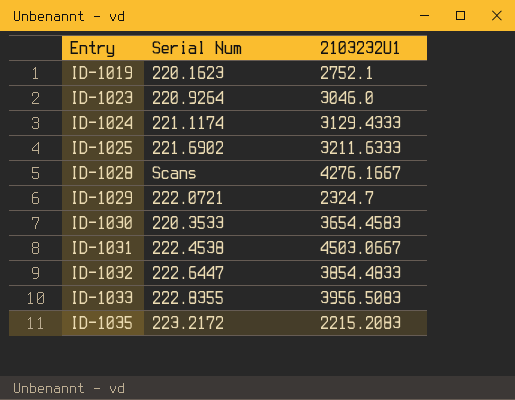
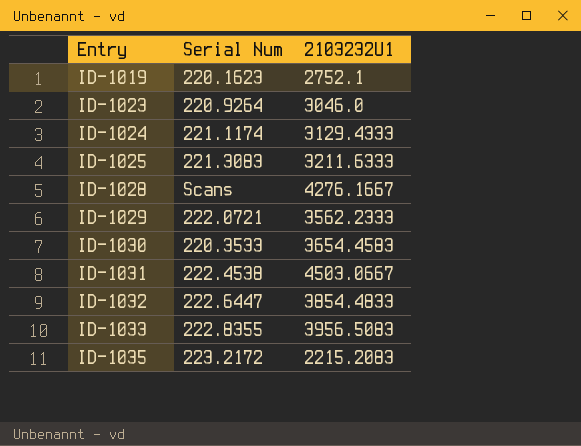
ID-1025 | Serial Num: 221.6902 -> 221.3083
ID-1029 | 2103232U1: 2324.7 -> 3562.2333

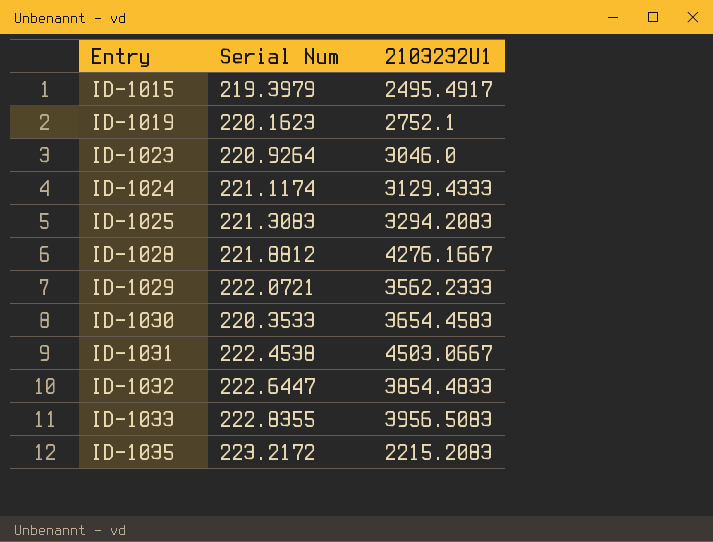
row ID-1015: none -> 219.3979 | 2495.4917
ID-1025 | 2103232U1: 3211.6333 -> 3294.2083
ID-1028 | Serial Num: Scans -> 221.8812

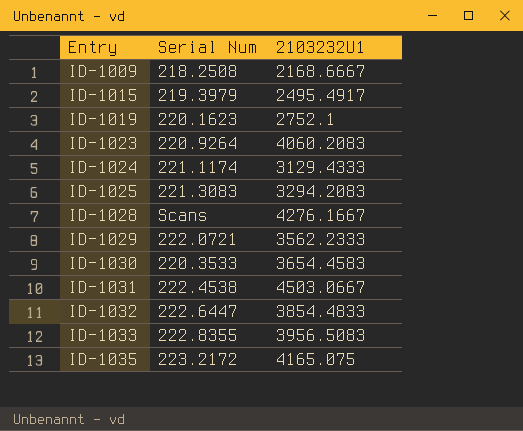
row ID-1009: none -> 218.2508 | 2168.6667
ID-1023 | 2103232U1: 3046.0 -> 4060.2083
ID-1028 | Serial Num: 221.8812 -> Scans
ID-1035 | 2103232U1: 2215.2083 -> 4165.075

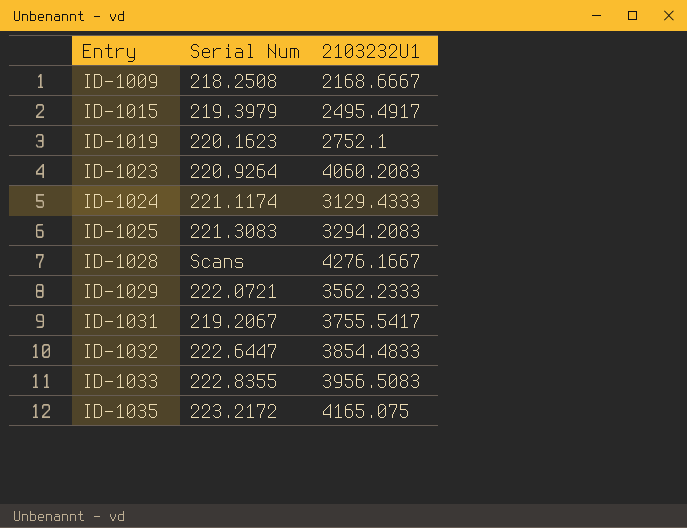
row ID-1030: 220.3533 | 3654.4583 -> none
ID-1031 | Serial Num: 222.4538 -> 219.2067
ID-1031 | 2103232U1: 4503.0667 -> 3755.5417

